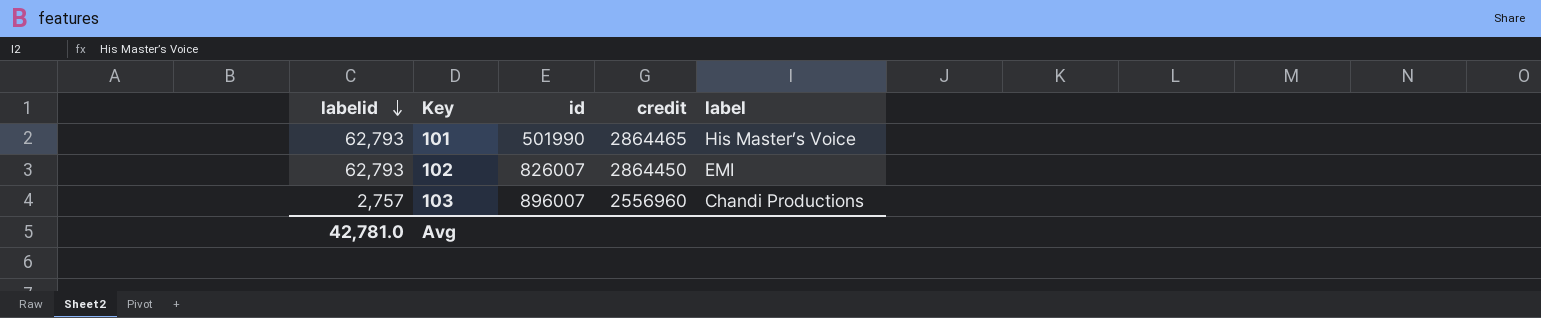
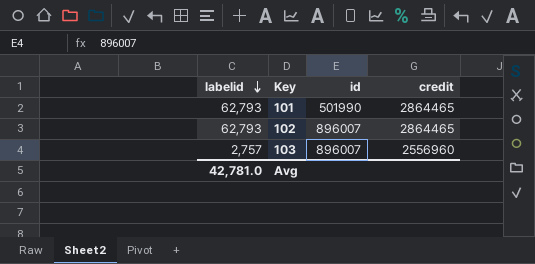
column label | position: 5 -> none
102 | id: 826007 -> 896007
102 | credit: 2864450 -> 2864465

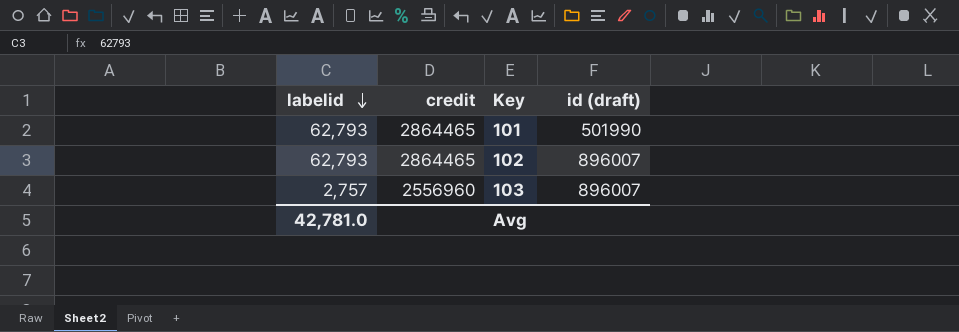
column credit | position: 4 -> 2
column name: id -> id (draft)

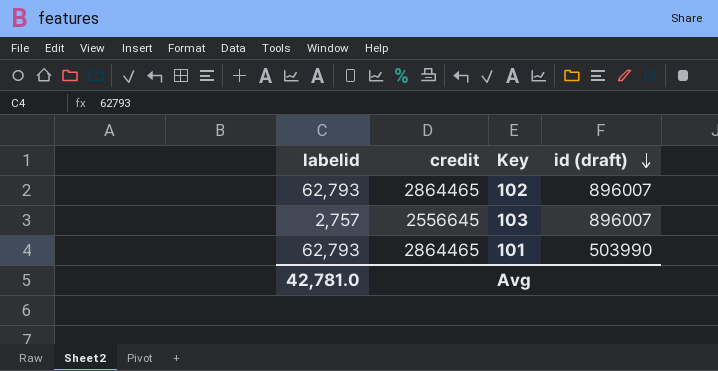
row order: labelid descending -> id (draft) descending
103 | credit: 2556960 -> 2556645
101 | id (draft): 501990 -> 503990

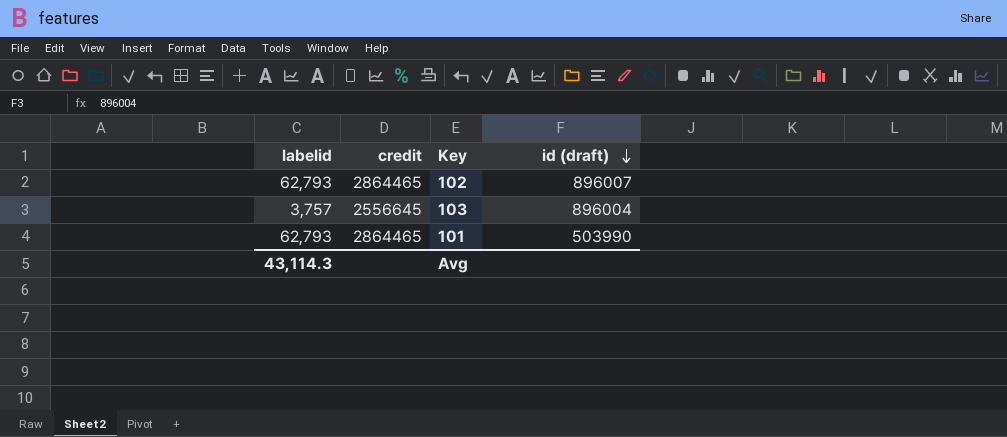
103 | labelid: 2,757 -> 3,757
103 | id (draft): 896007 -> 896004
Avg | labelid: 42,781.0 -> 43,114.3

